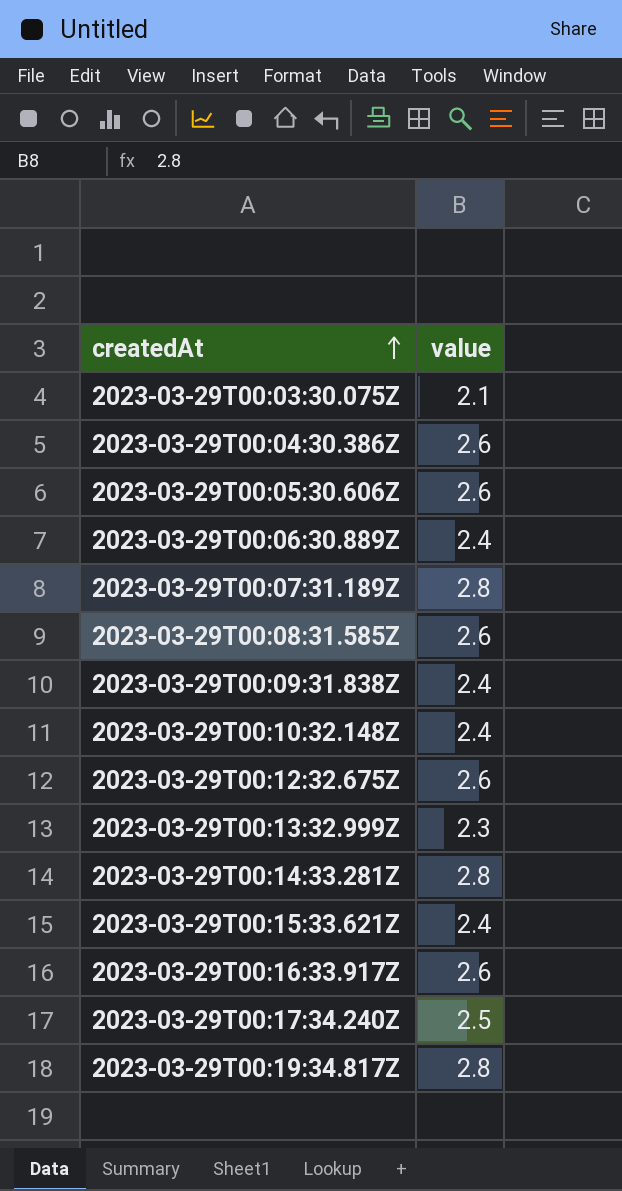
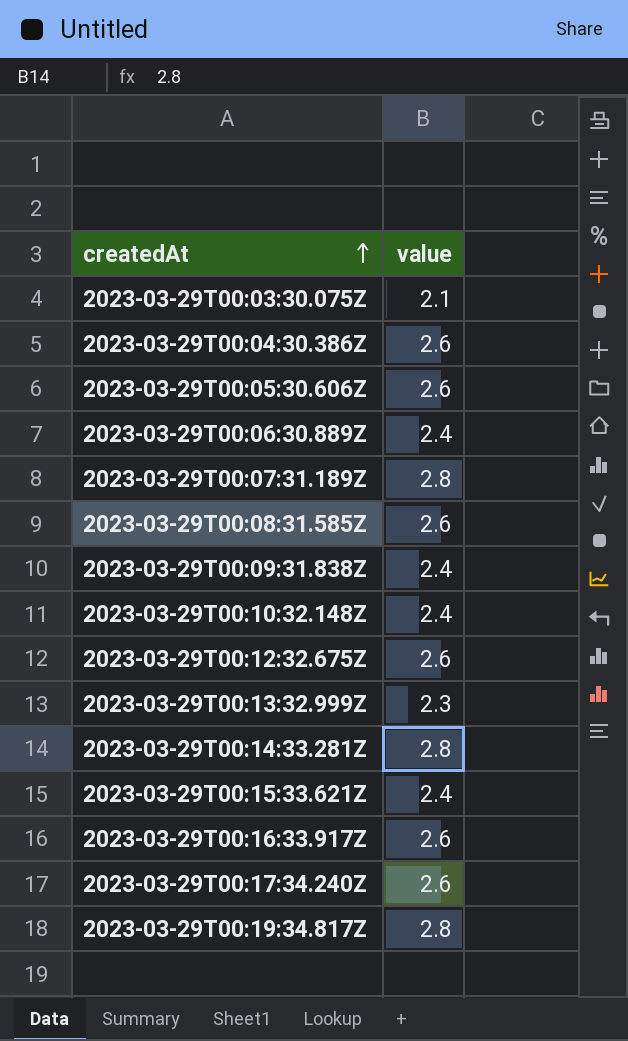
2023-03-29T00:17:34.240Z | value: 2.5 -> 2.6

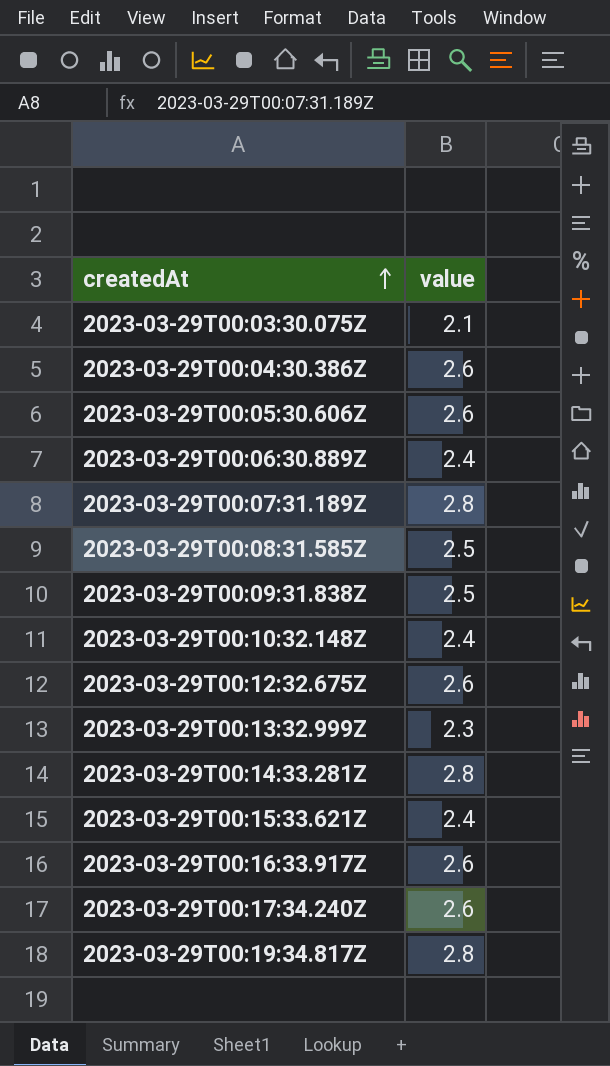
2023-03-29T00:08:31.585Z | value: 2.6 -> 2.5
2023-03-29T00:09:31.838Z | value: 2.4 -> 2.5

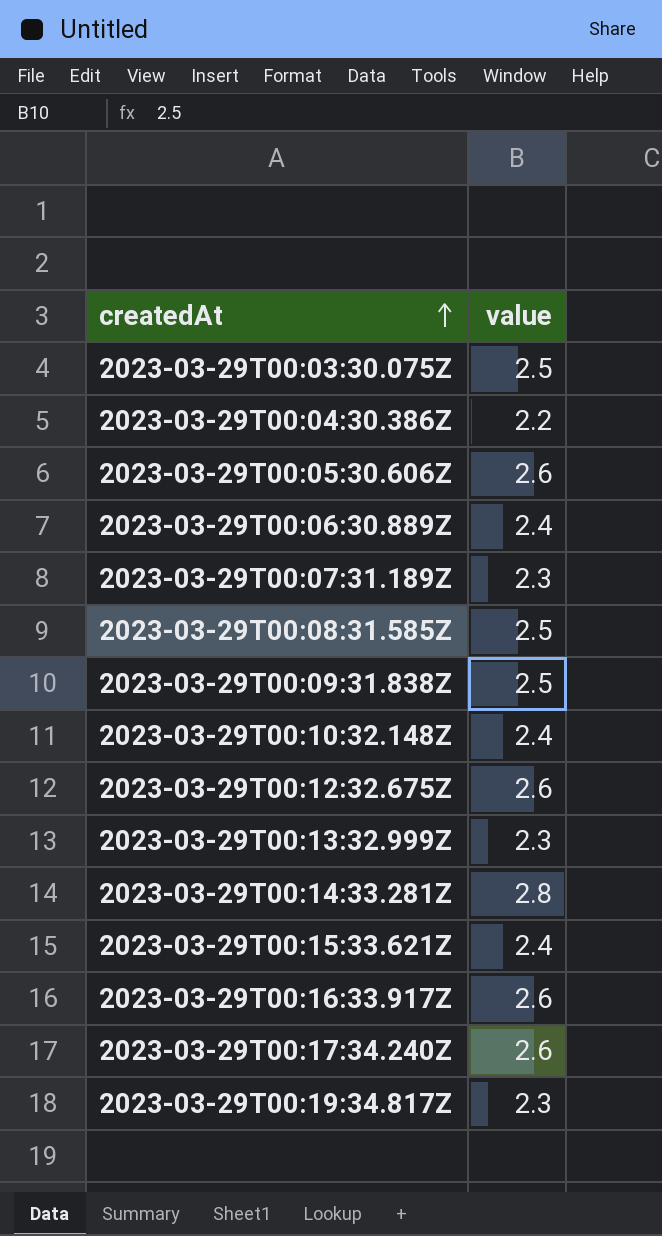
2023-03-29T00:03:30.075Z | value: 2.1 -> 2.5
2023-03-29T00:04:30.386Z | value: 2.6 -> 2.2
2023-03-29T00:07:31.189Z | value: 2.8 -> 2.3
2023-03-29T00:19:34.817Z | value: 2.8 -> 2.3

